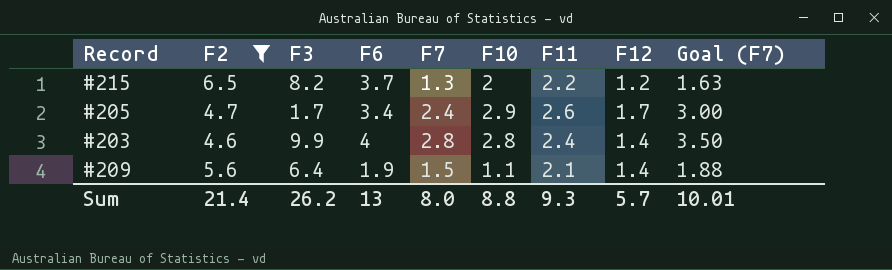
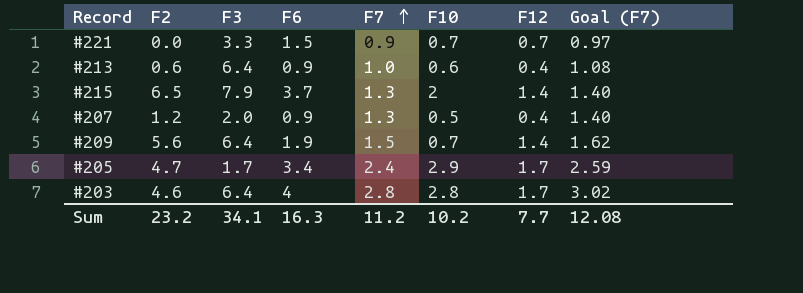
filter: F2 >= 4.6 -> none
row order: none -> F7 ascending
column F11 | position: 7 -> none
column Goal (F7) | formula: [F7] * 1.25 -> [F7] * 1.08
#215 | F3: 8.2 -> 7.9
#215 | F12: 1.2 -> 1.4
#209 | F10: 1.1 -> 0.7
#203 | F3: 9.9 -> 6.4
#203 | F12: 1.4 -> 1.7
Sum | F2: 21.4 -> 23.2
Sum | F3: 26.2 -> 34.1
Sum | F6: 13 -> 16.3
Sum | F7: 8.0 -> 11.2
Sum | F10: 8.8 -> 10.2
Sum | F12: 5.7 -> 7.7
Sum | Goal (F7): 10.01 -> 12.08

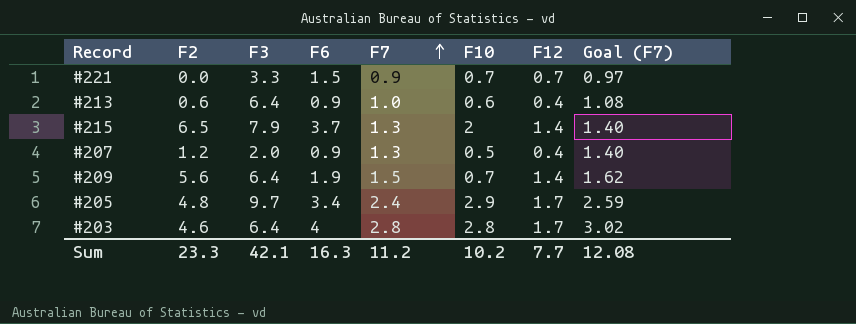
#205 | F2: 4.7 -> 4.8
#205 | F3: 1.7 -> 9.7
Sum | F2: 23.2 -> 23.3
Sum | F3: 34.1 -> 42.1

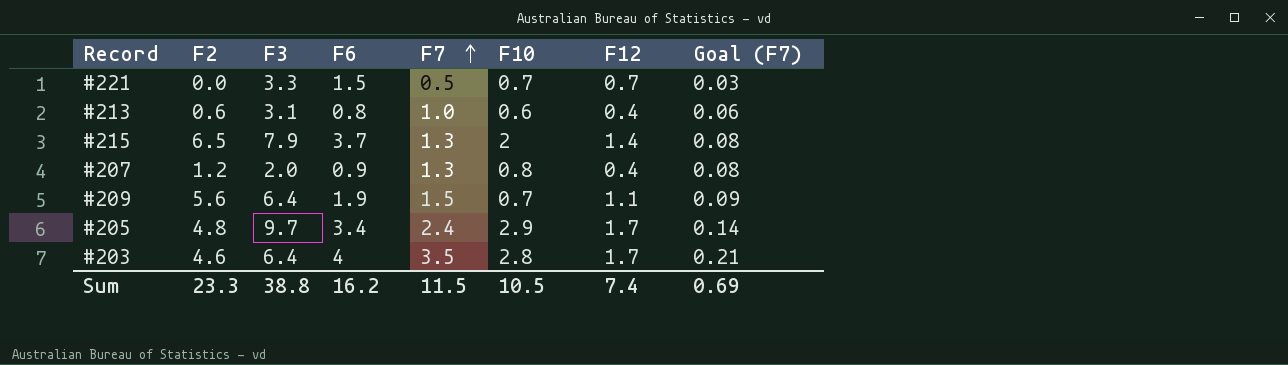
column Goal (F7) | formula: [F7] * 1.08 -> [F7] * 0.06
#221 | F7: 0.9 -> 0.5
#213 | F3: 6.4 -> 3.1
#213 | F6: 0.9 -> 0.8
#207 | F10: 0.5 -> 0.8
#209 | F12: 1.4 -> 1.1
#203 | F7: 2.8 -> 3.5
Sum | F3: 42.1 -> 38.8
Sum | F6: 16.3 -> 16.2
Sum | F7: 11.2 -> 11.5
Sum | F10: 10.2 -> 10.5
Sum | F12: 7.7 -> 7.4
Sum | Goal (F7): 12.08 -> 0.69

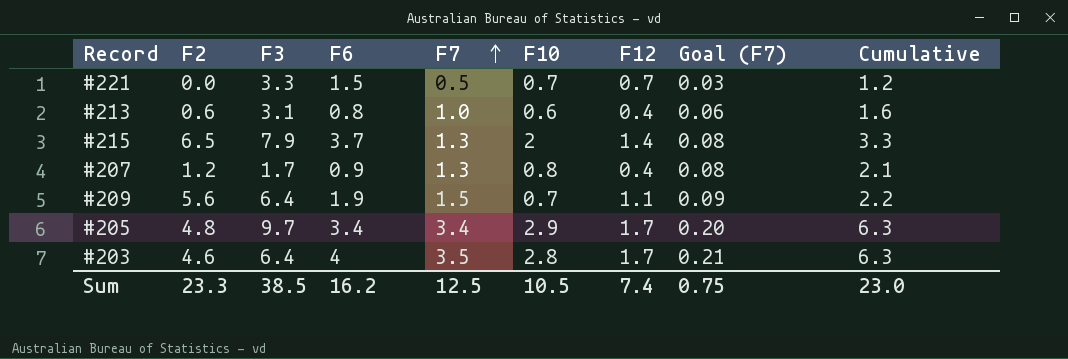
column Cumulative | formula: none -> [F7] + [F10]
#207 | F3: 2.0 -> 1.7
#205 | F7: 2.4 -> 3.4
#205 | Goal (F7): 0.14 -> 0.20
Sum | F3: 38.8 -> 38.5
Sum | F7: 11.5 -> 12.5
Sum | Goal (F7): 0.69 -> 0.75

